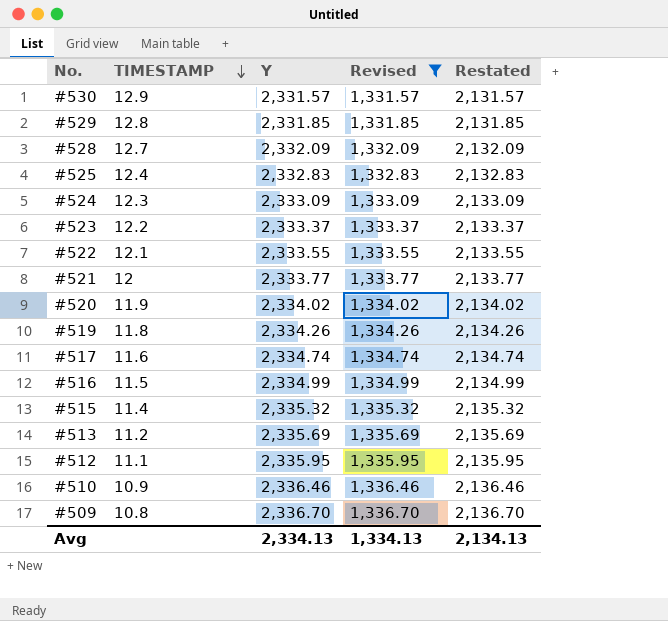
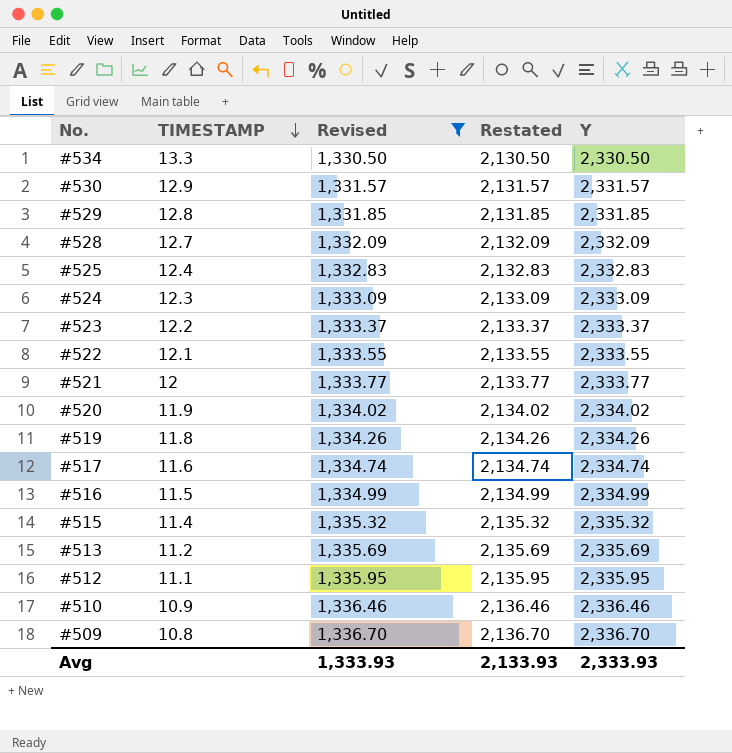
column Y | position: 3 -> 5
row #534: none -> 13.3 | 1,330.50 | 2,130.50 | 2,330.50
Avg | Revised: 1,334.13 -> 1,333.93
Avg | Restated: 2,134.13 -> 2,133.93
Avg | Y: 2,334.13 -> 2,333.93

